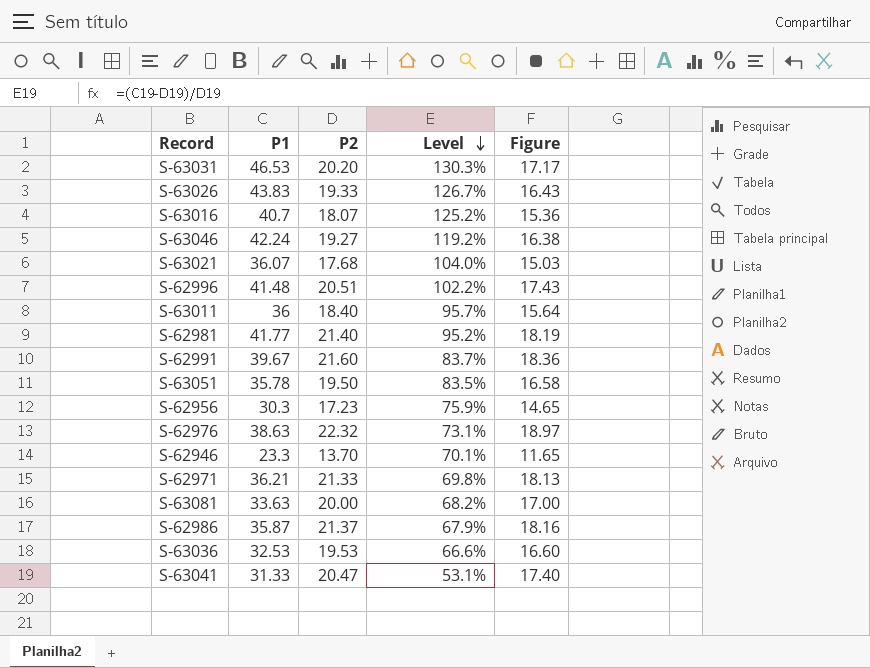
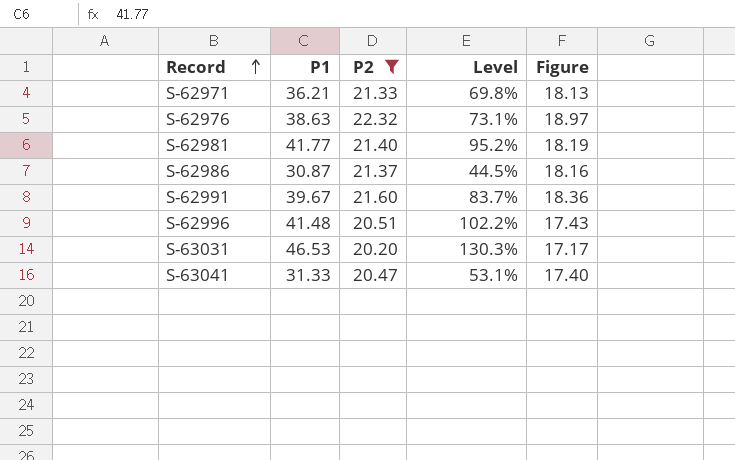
filter: none -> P2 >= 20.20
row order: Level descending -> Record ascending
S-62986 | P1: 35.87 -> 30.87
S-62986 | Level: 67.9% -> 44.5%

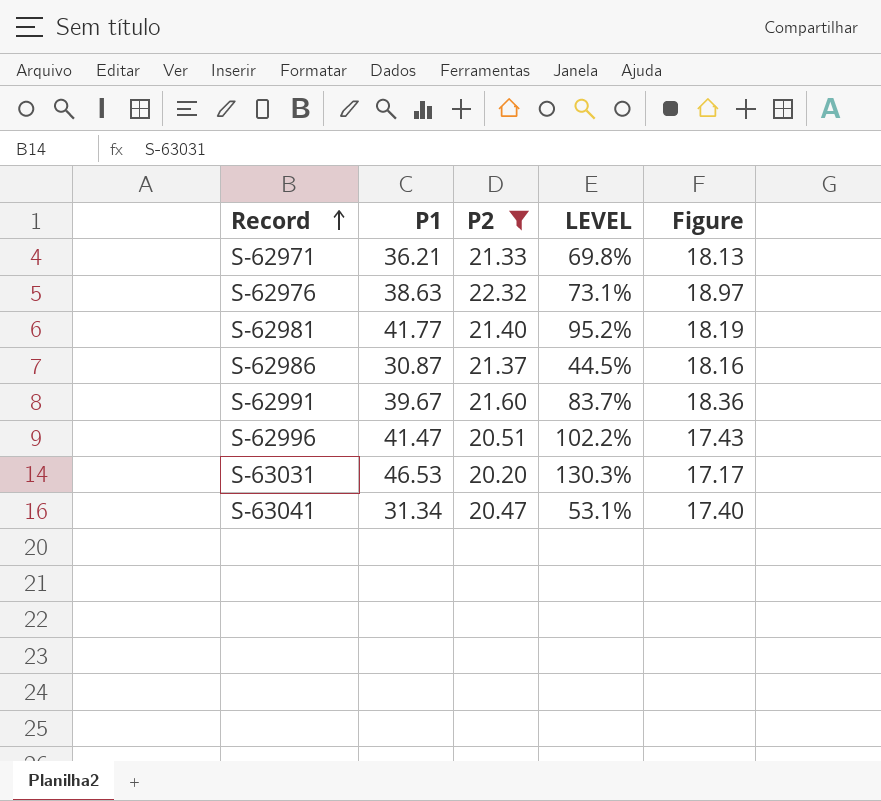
column name: Level -> LEVEL
S-62996 | P1: 41.48 -> 41.47
S-63041 | P1: 31.33 -> 31.34

